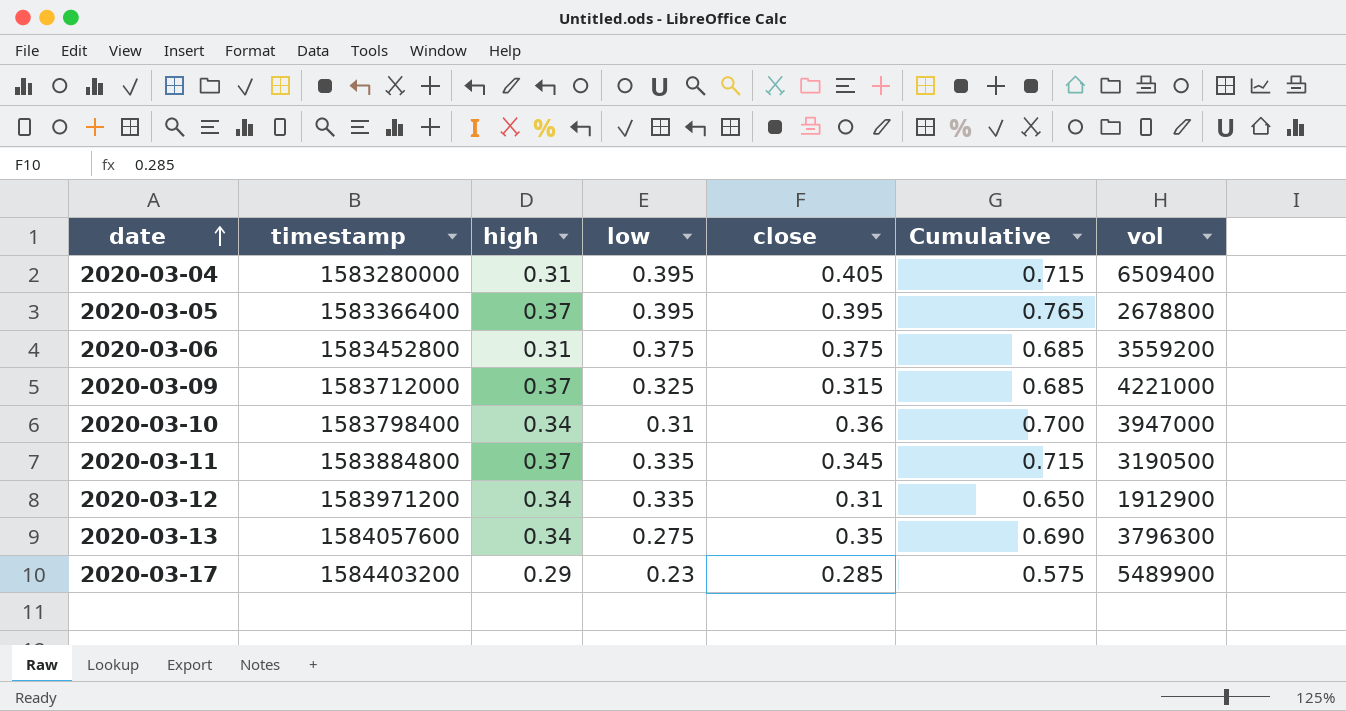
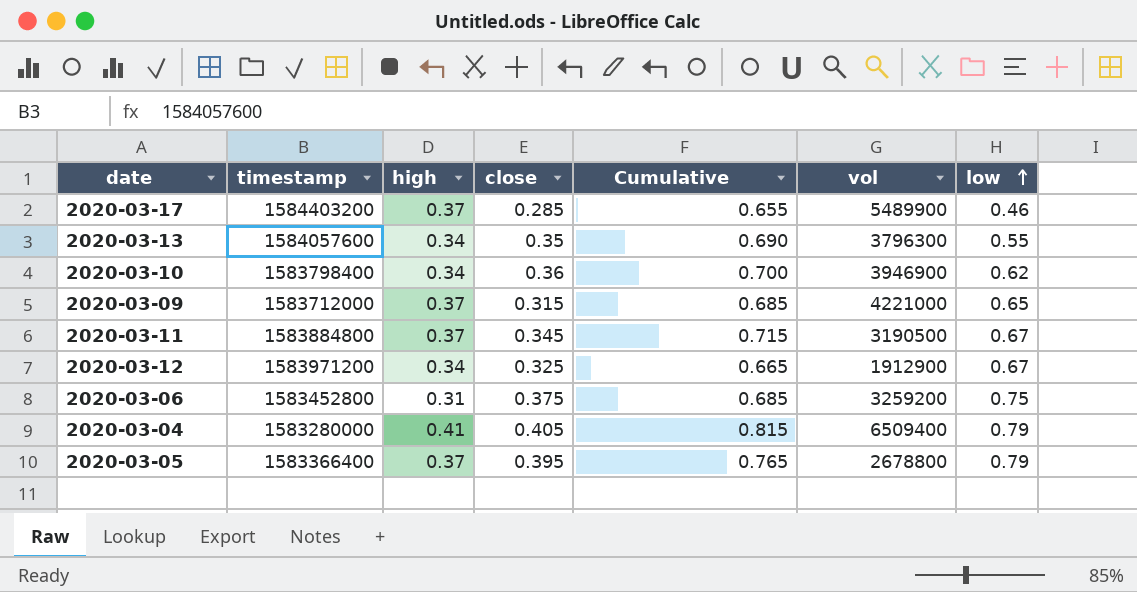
row order: date ascending -> low ascending
column low | position: 4 -> 7
2020-03-17 | high: 0.29 -> 0.37
2020-03-17 | Cumulative: 0.575 -> 0.655
2020-03-17 | low: 0.23 -> 0.46
2020-03-13 | low: 0.275 -> 0.55
2020-03-10 | vol: 3947000 -> 3946900
2020-03-10 | low: 0.31 -> 0.62
2020-03-09 | low: 0.325 -> 0.65
2020-03-11 | low: 0.335 -> 0.67
2020-03-12 | close: 0.31 -> 0.325
2020-03-12 | Cumulative: 0.650 -> 0.665
2020-03-12 | low: 0.335 -> 0.67
2020-03-06 | vol: 3559200 -> 3259200
2020-03-06 | low: 0.375 -> 0.75
2020-03-04 | high: 0.31 -> 0.41
2020-03-04 | Cumulative: 0.715 -> 0.815
2020-03-04 | low: 0.395 -> 0.79
2020-03-05 | low: 0.395 -> 0.79

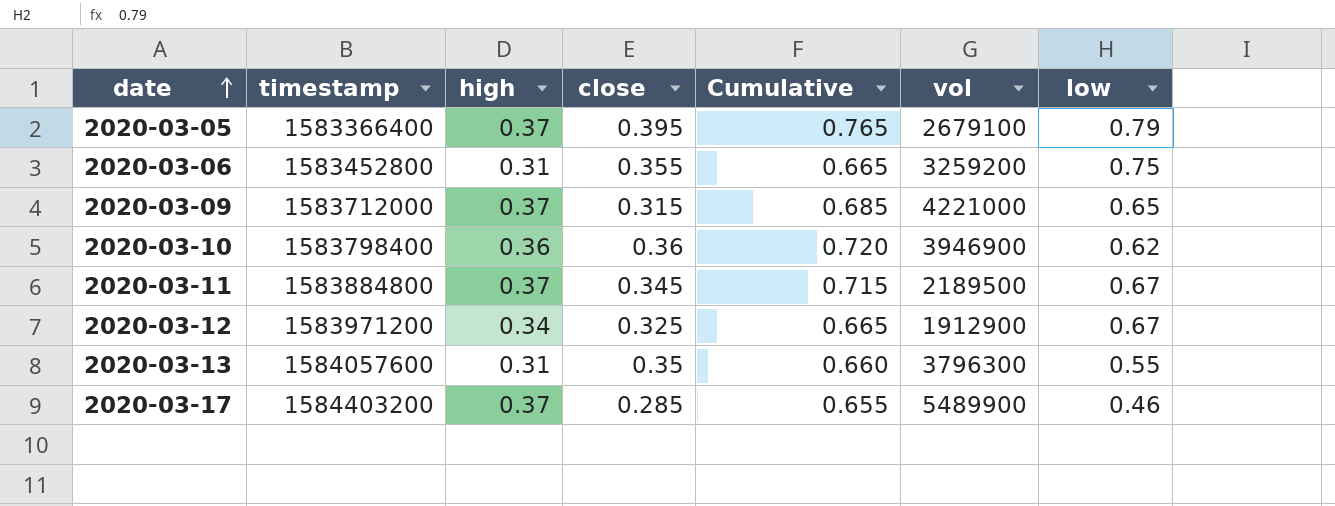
row order: low ascending -> date ascending
row 2020-03-04: 1583280000 | 0.41 | 0.405 | 0.815 | 6509400 | 0.79 -> none
2020-03-05 | vol: 2678800 -> 2679100
2020-03-06 | close: 0.375 -> 0.355
2020-03-06 | Cumulative: 0.685 -> 0.665
2020-03-10 | high: 0.34 -> 0.36
2020-03-10 | Cumulative: 0.700 -> 0.720
2020-03-11 | vol: 3190500 -> 2189500
2020-03-13 | high: 0.34 -> 0.31
2020-03-13 | Cumulative: 0.690 -> 0.660

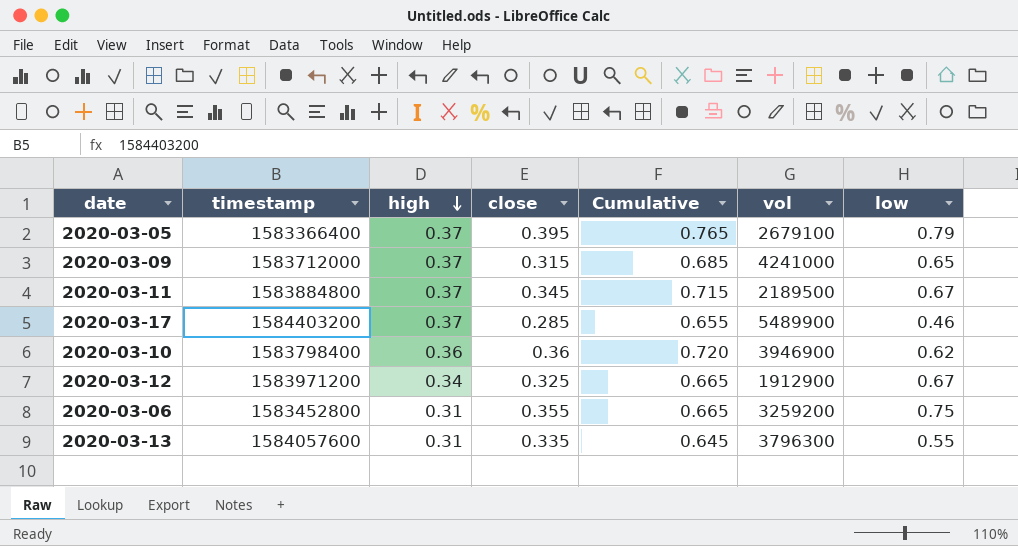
row order: date ascending -> high descending
2020-03-09 | vol: 4221000 -> 4241000
2020-03-13 | close: 0.35 -> 0.335
2020-03-13 | Cumulative: 0.660 -> 0.645

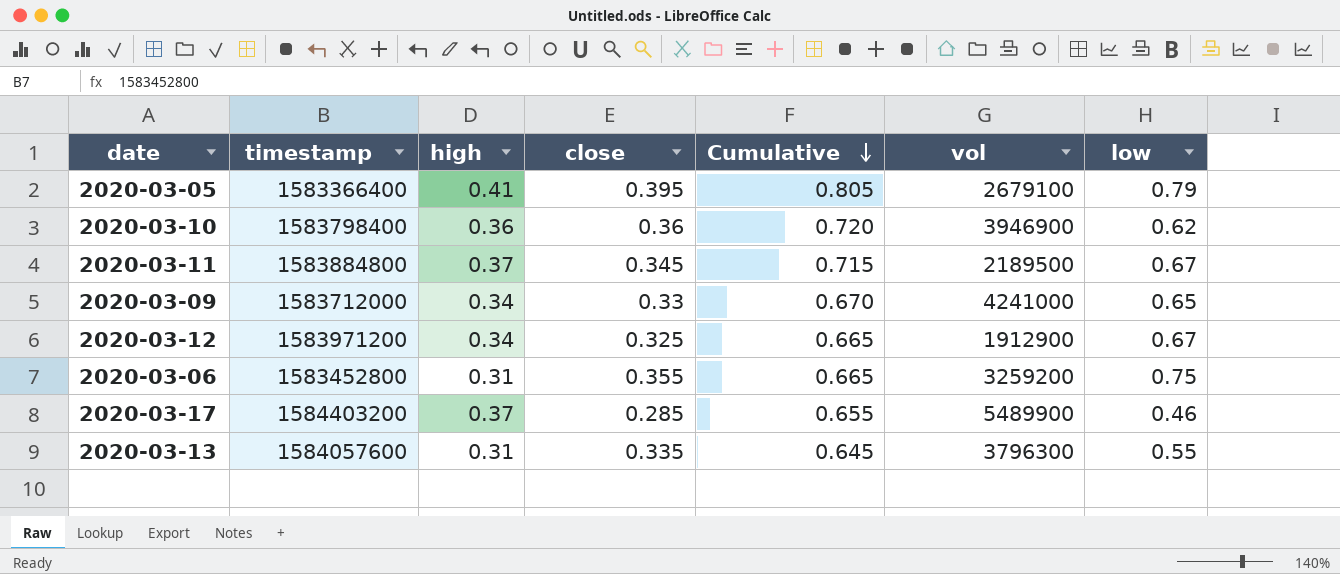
row order: high descending -> Cumulative descending
2020-03-05 | high: 0.37 -> 0.41
2020-03-05 | Cumulative: 0.765 -> 0.805
2020-03-09 | high: 0.37 -> 0.34
2020-03-09 | close: 0.315 -> 0.33
2020-03-09 | Cumulative: 0.685 -> 0.670

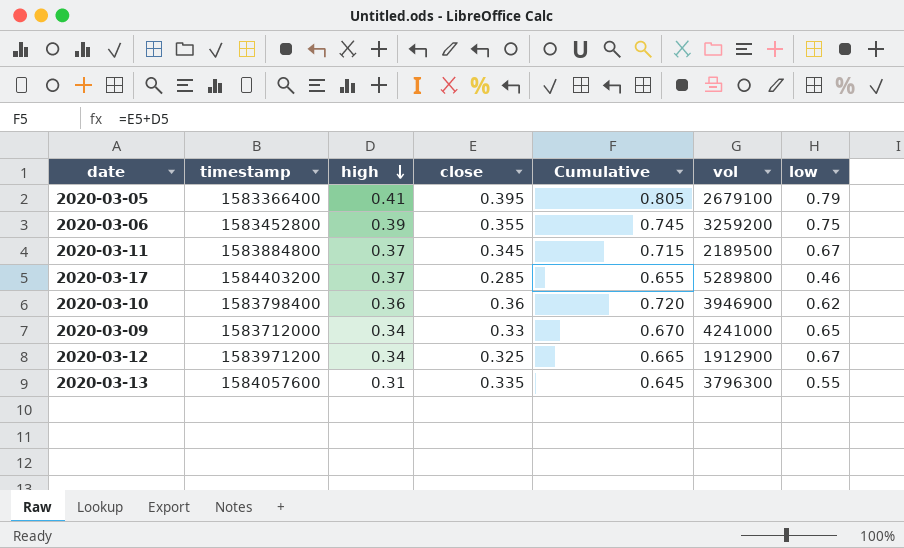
row order: Cumulative descending -> high descending
2020-03-06 | high: 0.31 -> 0.39
2020-03-06 | Cumulative: 0.665 -> 0.745
2020-03-17 | vol: 5489900 -> 5289800

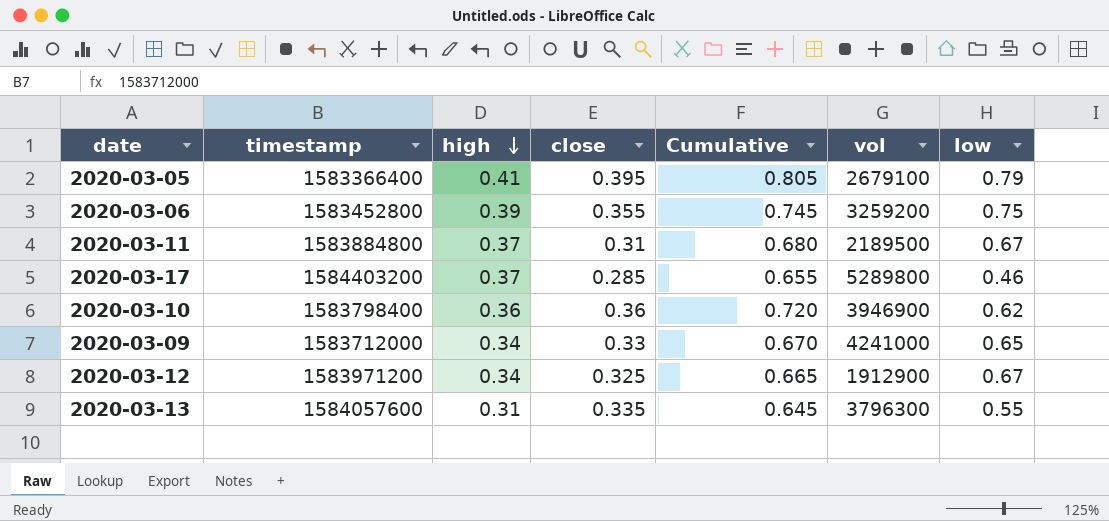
2020-03-11 | close: 0.345 -> 0.31
2020-03-11 | Cumulative: 0.715 -> 0.680

